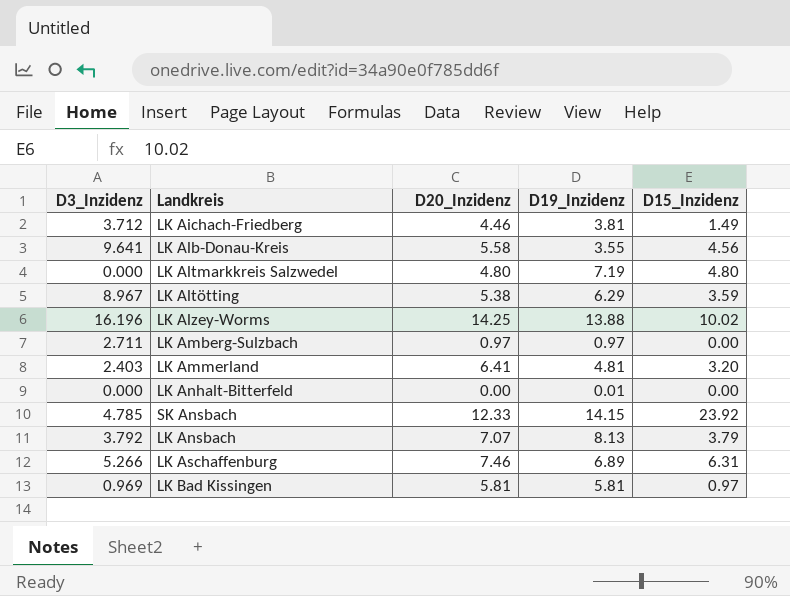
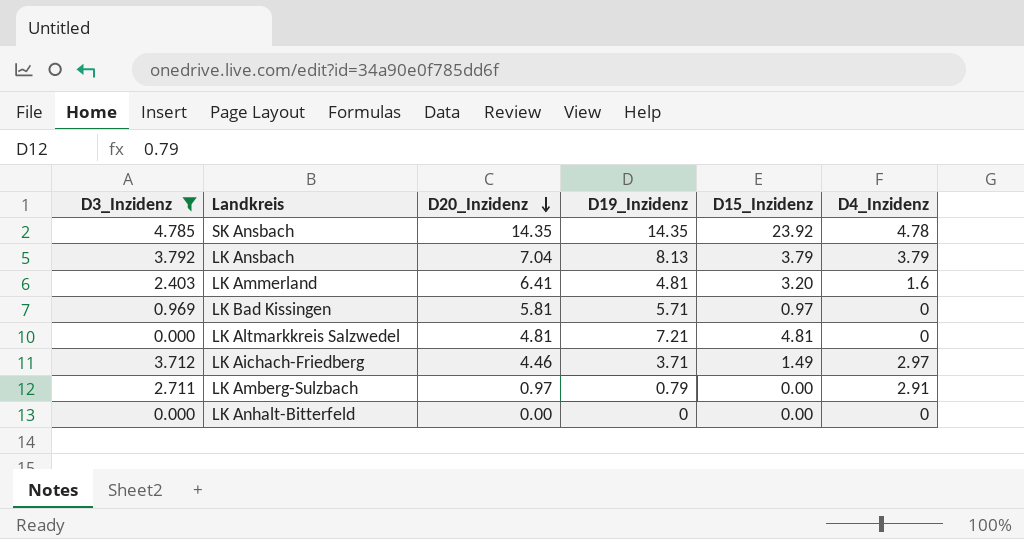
filter: none -> D3_Inzidenz <= 4.785
row order: none -> D20_Inzidenz descending
column D4_Inzidenz | position: none -> 6
SK Ansbach | D20_Inzidenz: 12.33 -> 14.35
SK Ansbach | D19_Inzidenz: 14.15 -> 14.35
LK Ansbach | D20_Inzidenz: 7.07 -> 7.04
LK Bad Kissingen | D19_Inzidenz: 5.81 -> 5.71
LK Altmarkkreis Salzwedel | D20_Inzidenz: 4.80 -> 4.81
LK Altmarkkreis Salzwedel | D19_Inzidenz: 7.19 -> 7.21
LK Altmarkkreis Salzwedel | D15_Inzidenz: 4.80 -> 4.81
LK Aichach-Friedberg | D19_Inzidenz: 3.81 -> 3.71
LK Amberg-Sulzbach | D19_Inzidenz: 0.97 -> 0.79
LK Anhalt-Bitterfeld | D19_Inzidenz: 0.01 -> 0

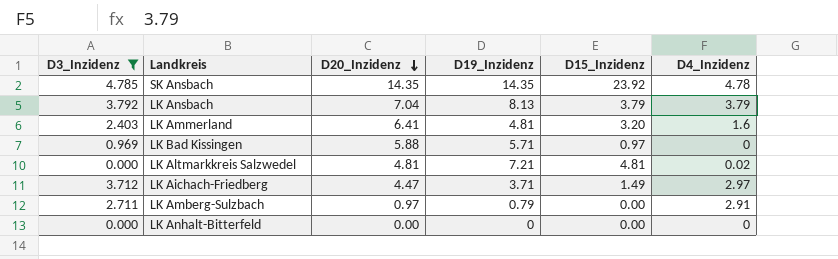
LK Bad Kissingen | D20_Inzidenz: 5.81 -> 5.88
LK Altmarkkreis Salzwedel | D4_Inzidenz: 0 -> 0.02
LK Aichach-Friedberg | D20_Inzidenz: 4.46 -> 4.47

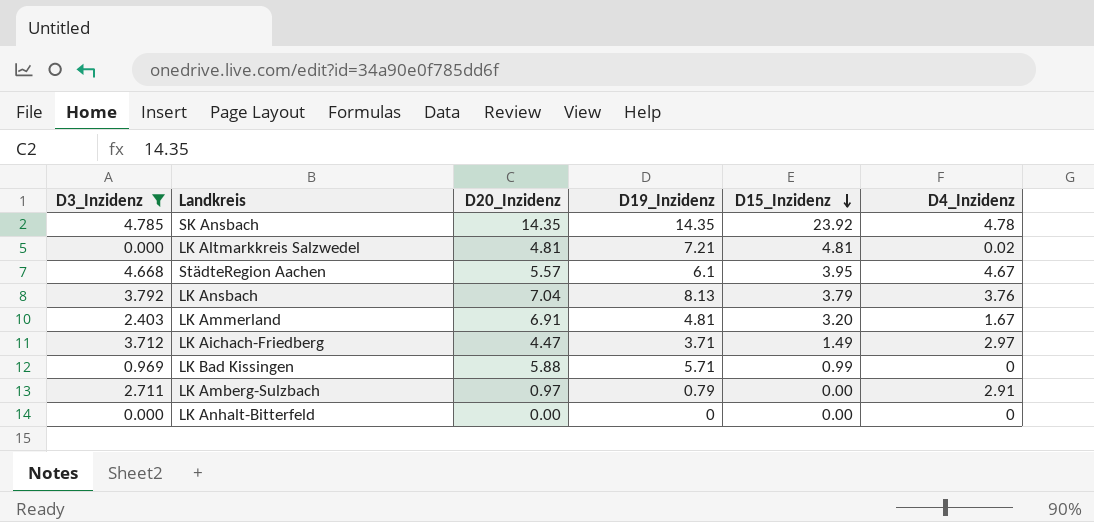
row order: D20_Inzidenz descending -> D15_Inzidenz descending
row StädteRegion Aachen: none -> 4.668 | 5.57 | 6.1 | 3.95 | 4.67
LK Ansbach | D4_Inzidenz: 3.79 -> 3.76
LK Ammerland | D20_Inzidenz: 6.41 -> 6.91
LK Ammerland | D4_Inzidenz: 1.6 -> 1.67
LK Bad Kissingen | D15_Inzidenz: 0.97 -> 0.99

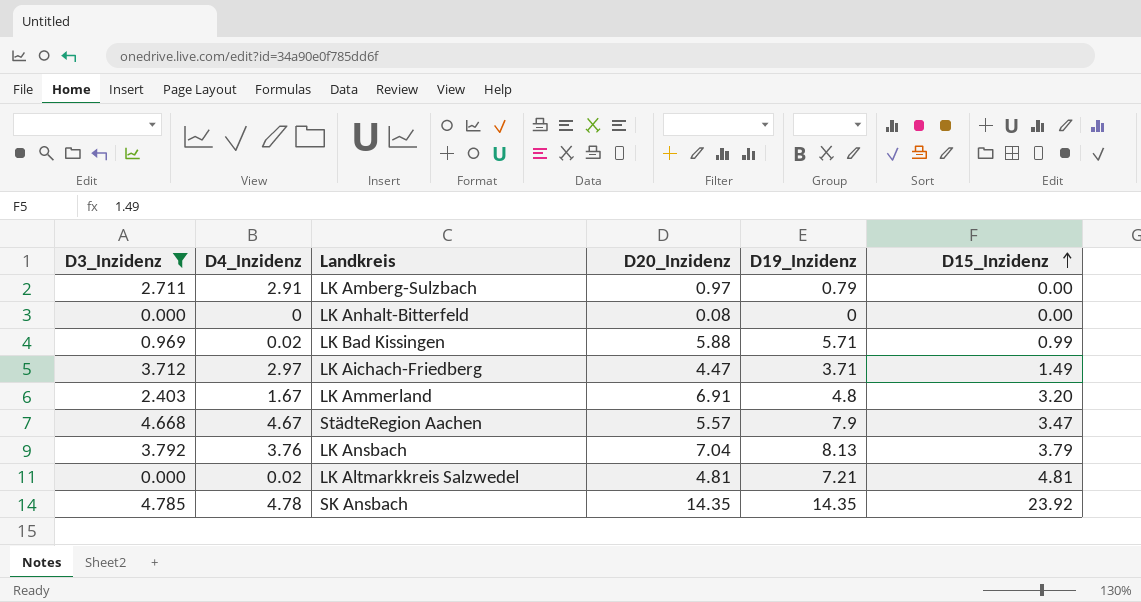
row order: D15_Inzidenz descending -> D15_Inzidenz ascending
column D4_Inzidenz | position: 6 -> 2
LK Anhalt-Bitterfeld | D20_Inzidenz: 0.00 -> 0.08
LK Bad Kissingen | D4_Inzidenz: 0 -> 0.02
LK Ammerland | D19_Inzidenz: 4.81 -> 4.8
StädteRegion Aachen | D19_Inzidenz: 6.1 -> 7.9
StädteRegion Aachen | D15_Inzidenz: 3.95 -> 3.47

